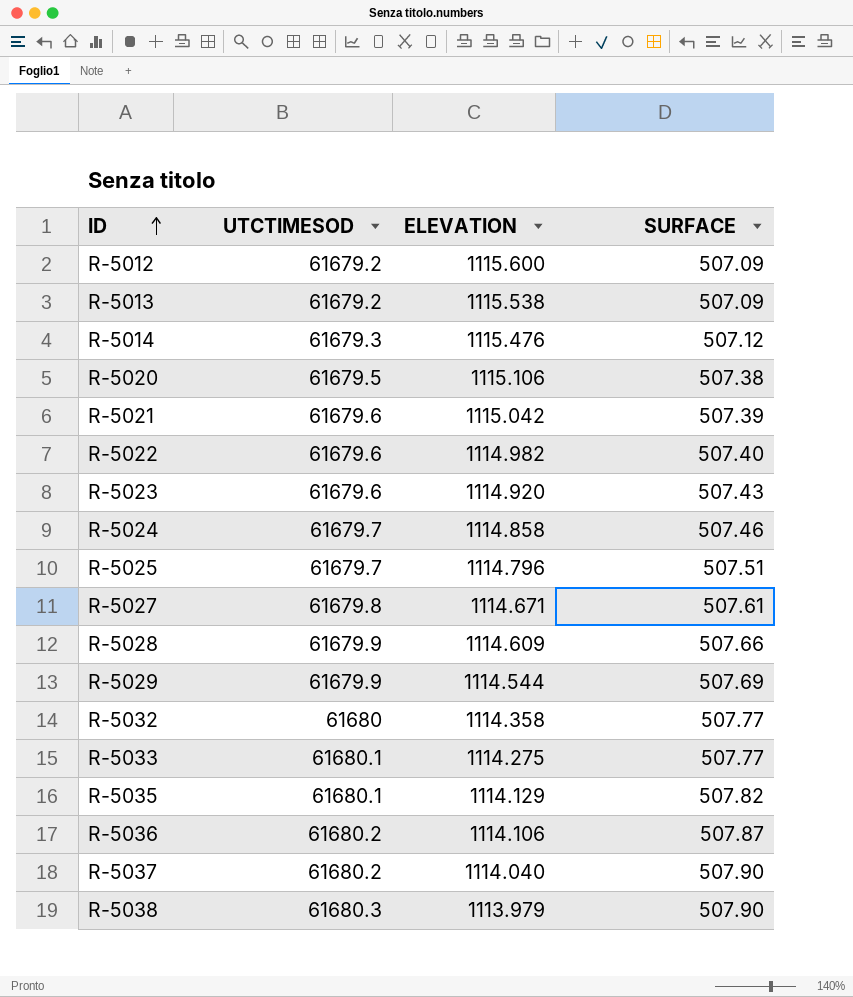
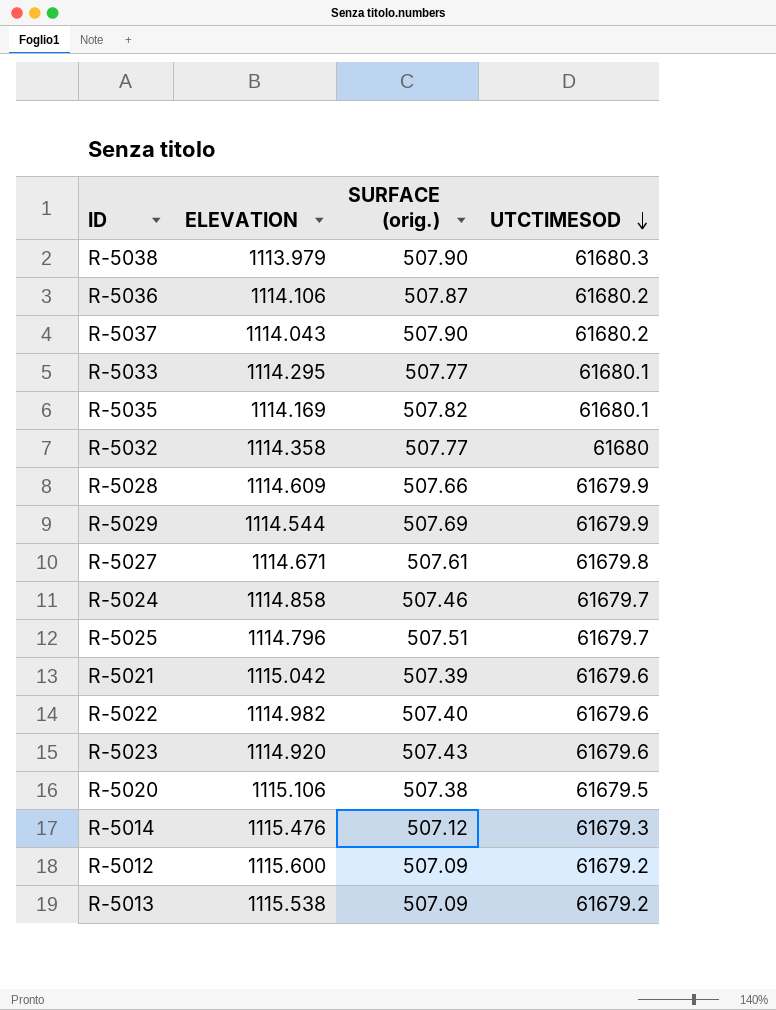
row order: ID ascending -> UTCTIMESOD descending
column name: SURFACE -> SURFACE (orig.)
column UTCTIMESOD | position: 2 -> 4
R-5037 | ELEVATION: 1114.040 -> 1114.043
R-5033 | ELEVATION: 1114.275 -> 1114.295
R-5035 | ELEVATION: 1114.129 -> 1114.169

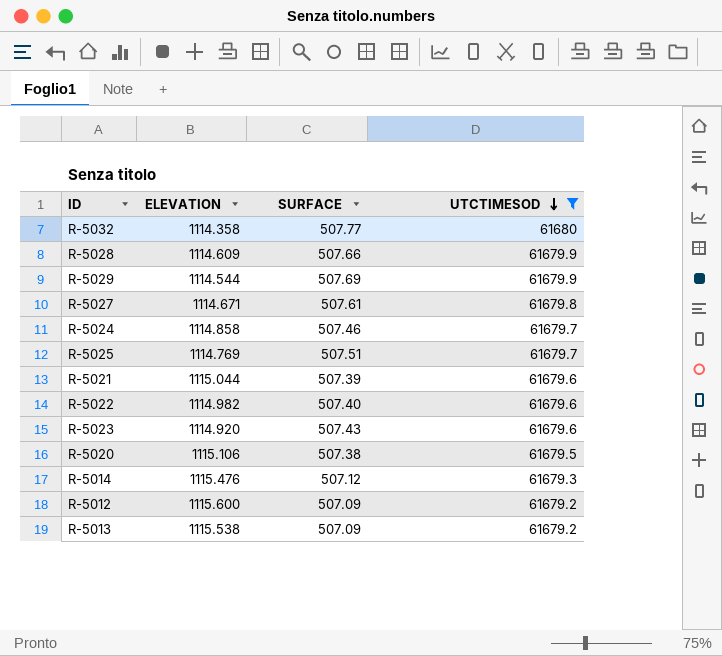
filter: none -> UTCTIMESOD <= 61680
column name: SURFACE (orig.) -> SURFACE
R-5025 | ELEVATION: 1114.796 -> 1114.769
R-5021 | ELEVATION: 1115.042 -> 1115.044

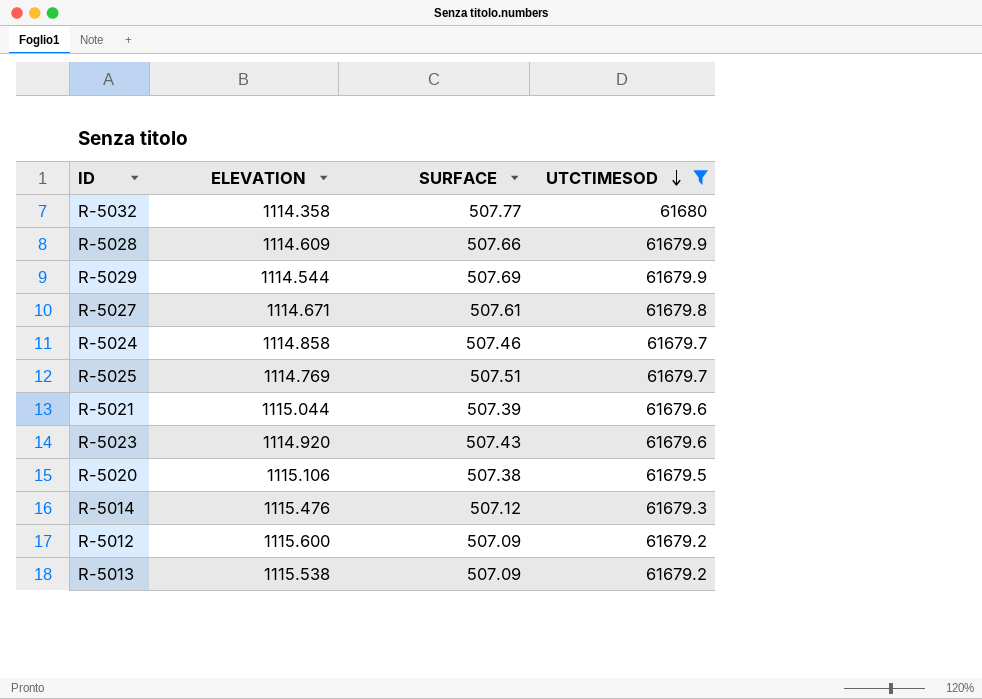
row R-5022: 1114.982 | 507.40 | 61679.6 -> none

